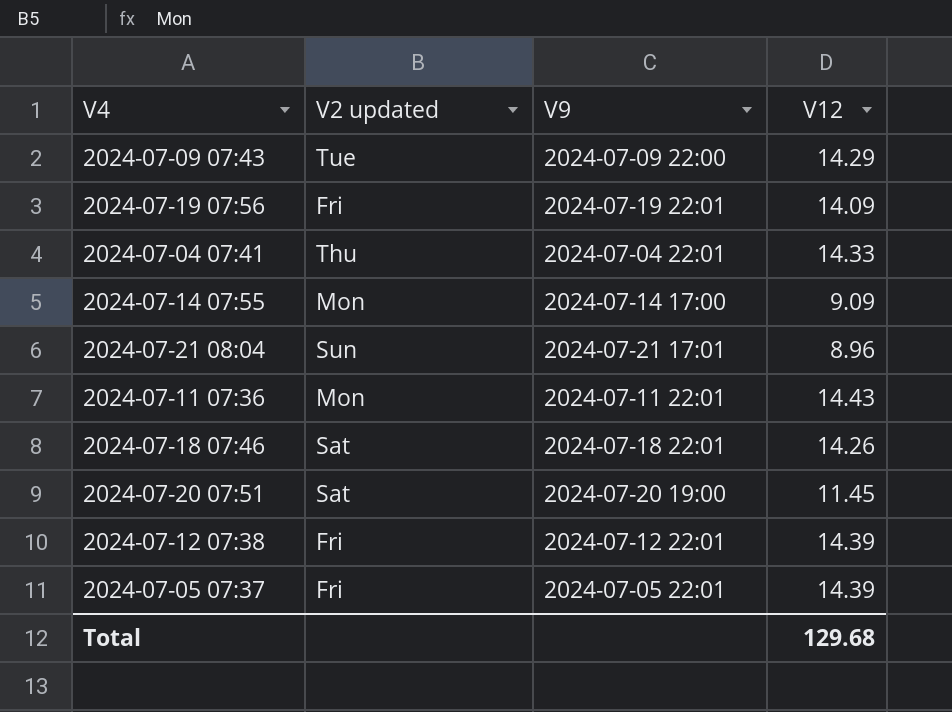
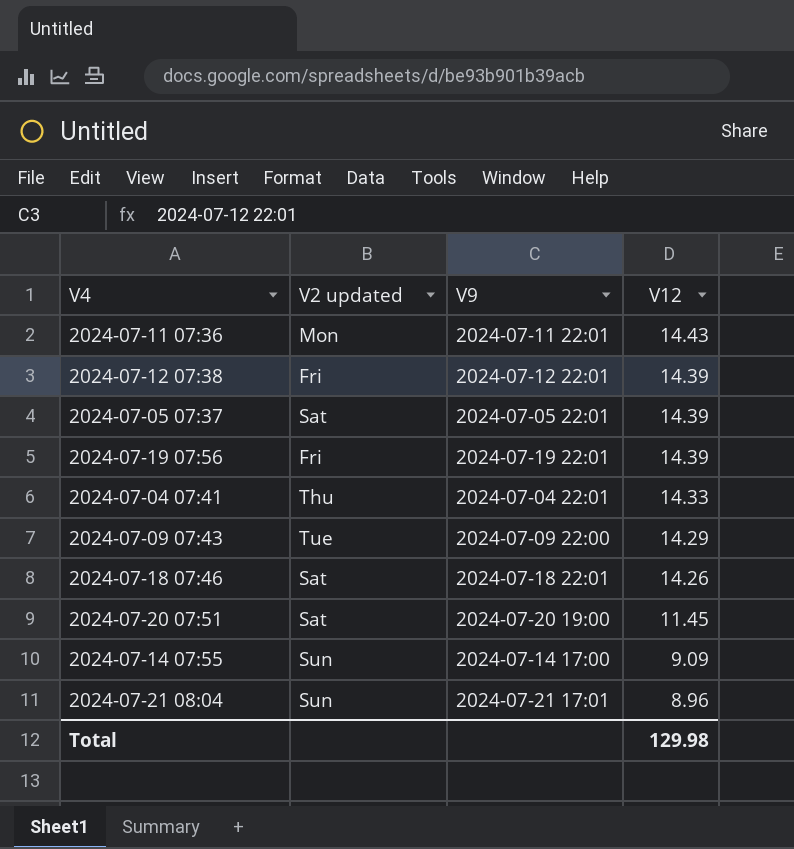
row order: none -> V12 descending
2024-07-05 07:37 | V2 updated: Fri -> Sat
2024-07-19 07:56 | V12: 14.09 -> 14.39
2024-07-14 07:55 | V2 updated: Mon -> Sun
Total | V12: 129.68 -> 129.98

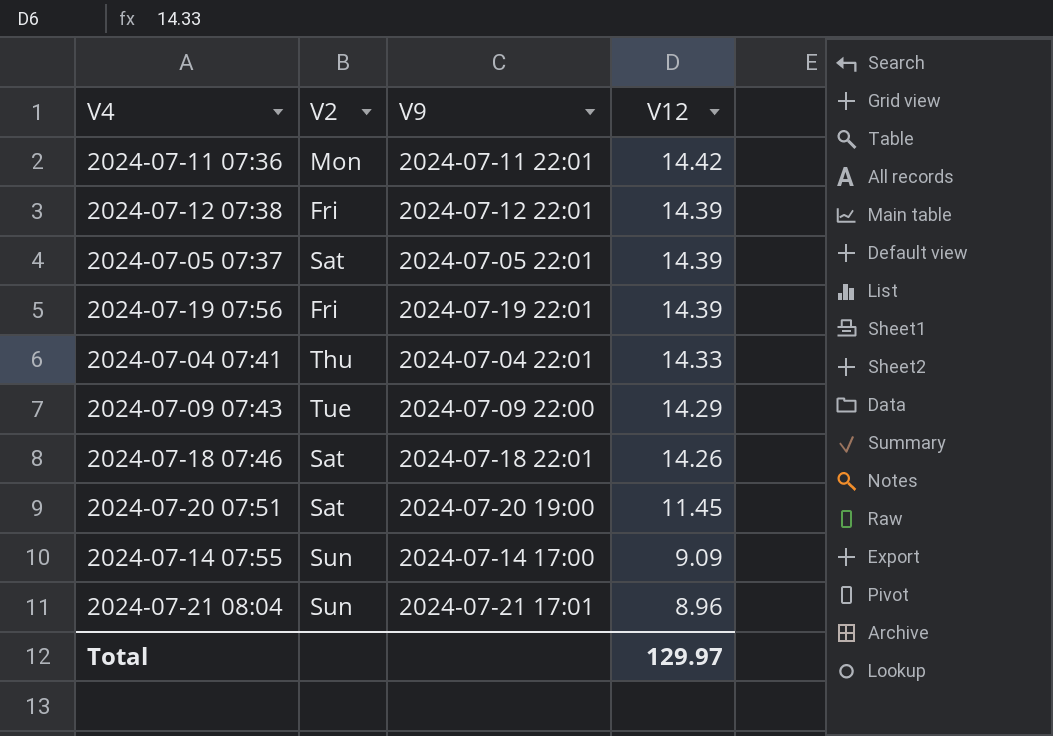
column name: V2 updated -> V2
2024-07-11 07:36 | V12: 14.43 -> 14.42
Total | V12: 129.98 -> 129.97

